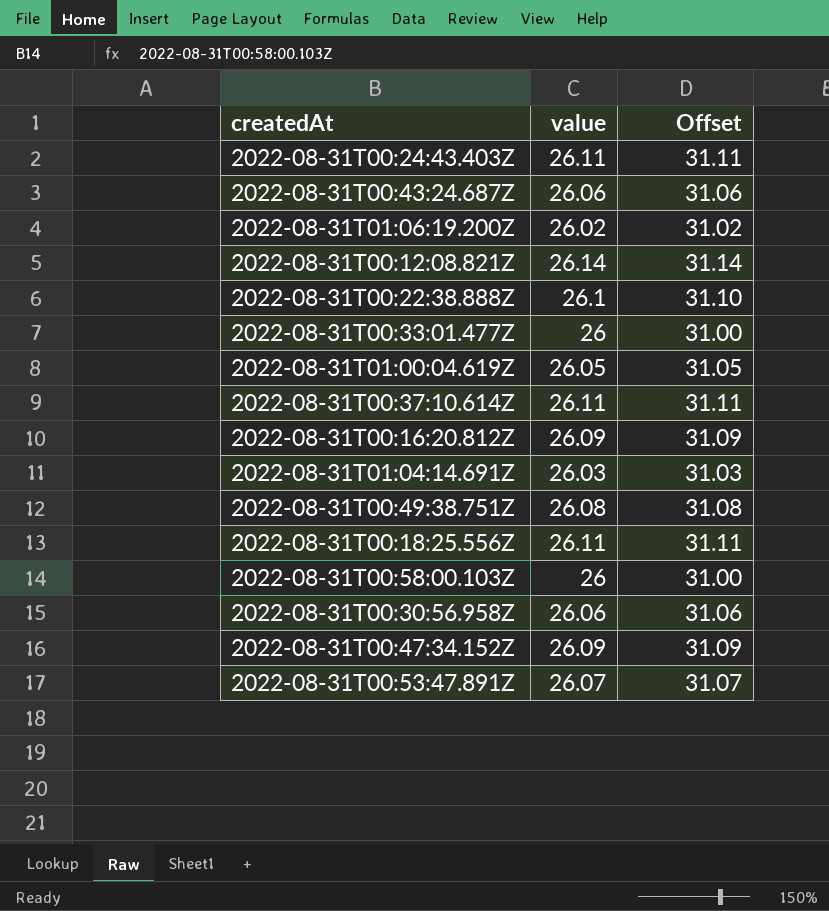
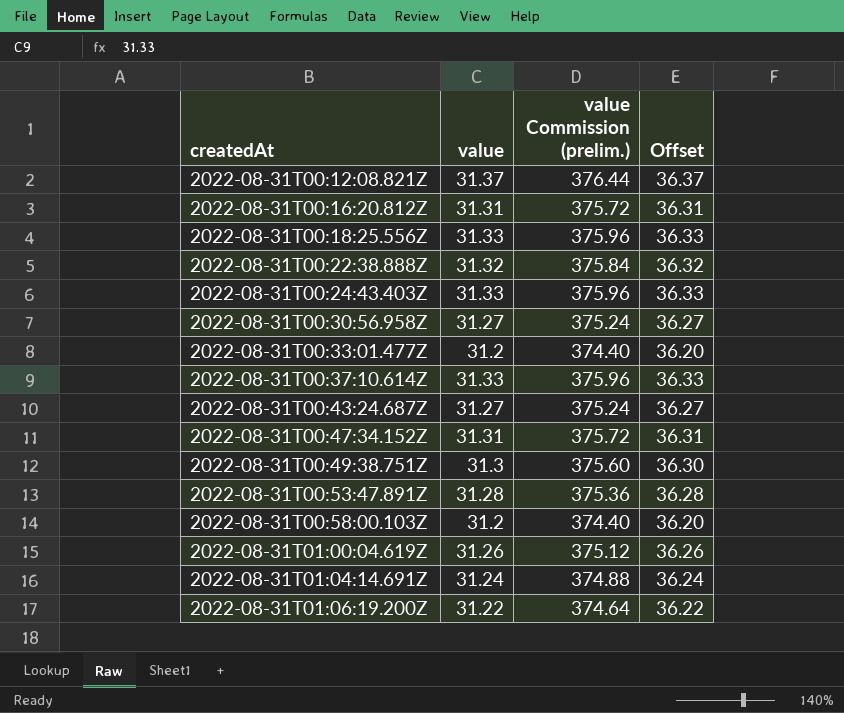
row order: none -> createdAt ascending
column value Commission (prelim.) | formula: none -> [value] * 12
2022-08-31T00:12:08.821Z | value: 26.14 -> 31.37
2022-08-31T00:12:08.821Z | Offset: 31.14 -> 36.37
2022-08-31T00:16:20.812Z | value: 26.09 -> 31.31
2022-08-31T00:16:20.812Z | Offset: 31.09 -> 36.31
2022-08-31T00:18:25.556Z | value: 26.11 -> 31.33
2022-08-31T00:18:25.556Z | Offset: 31.11 -> 36.33
2022-08-31T00:22:38.888Z | value: 26.1 -> 31.32
2022-08-31T00:22:38.888Z | Offset: 31.10 -> 36.32
2022-08-31T00:24:43.403Z | value: 26.11 -> 31.33
2022-08-31T00:24:43.403Z | Offset: 31.11 -> 36.33
2022-08-31T00:30:56.958Z | value: 26.06 -> 31.27
2022-08-31T00:30:56.958Z | Offset: 31.06 -> 36.27
2022-08-31T00:33:01.477Z | value: 26 -> 31.2
2022-08-31T00:33:01.477Z | Offset: 31.00 -> 36.20
2022-08-31T00:37:10.614Z | value: 26.11 -> 31.33
2022-08-31T00:37:10.614Z | Offset: 31.11 -> 36.33
2022-08-31T00:43:24.687Z | value: 26.06 -> 31.27
2022-08-31T00:43:24.687Z | Offset: 31.06 -> 36.27
2022-08-31T00:47:34.152Z | value: 26.09 -> 31.31
2022-08-31T00:47:34.152Z | Offset: 31.09 -> 36.31
2022-08-31T00:49:38.751Z | value: 26.08 -> 31.3
2022-08-31T00:49:38.751Z | Offset: 31.08 -> 36.30
2022-08-31T00:53:47.891Z | value: 26.07 -> 31.28
2022-08-31T00:53:47.891Z | Offset: 31.07 -> 36.28
2022-08-31T00:58:00.103Z | value: 26 -> 31.2
2022-08-31T00:58:00.103Z | Offset: 31.00 -> 36.20
2022-08-31T01:00:04.619Z | value: 26.05 -> 31.26
2022-08-31T01:00:04.619Z | Offset: 31.05 -> 36.26
2022-08-31T01:04:14.691Z | value: 26.03 -> 31.24
2022-08-31T01:04:14.691Z | Offset: 31.03 -> 36.24
2022-08-31T01:06:19.200Z | value: 26.02 -> 31.22
2022-08-31T01:06:19.200Z | Offset: 31.02 -> 36.22

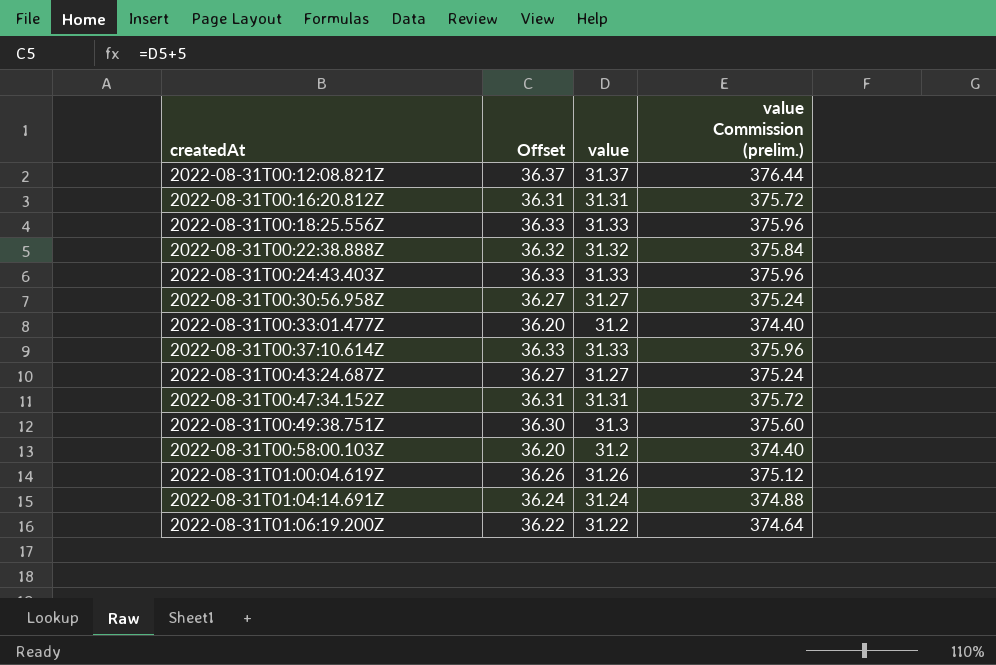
column Offset | position: 4 -> 2
row 2022-08-31T00:53:47.891Z: 31.28 | 375.36 | 36.28 -> none

